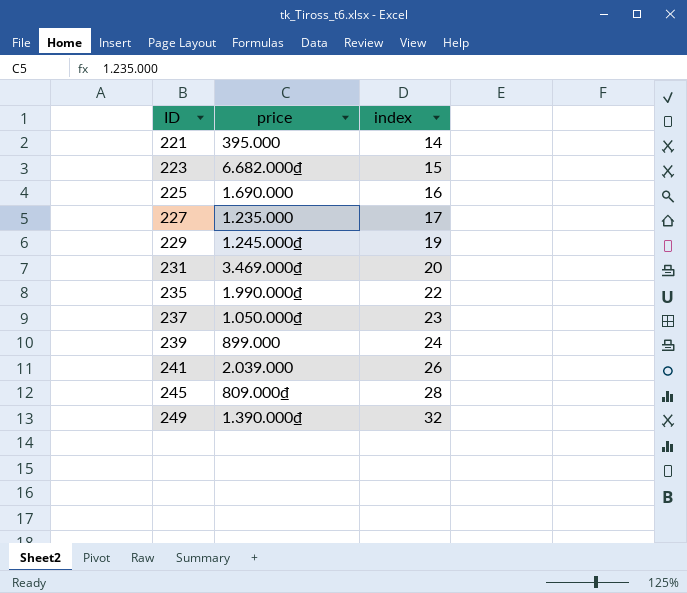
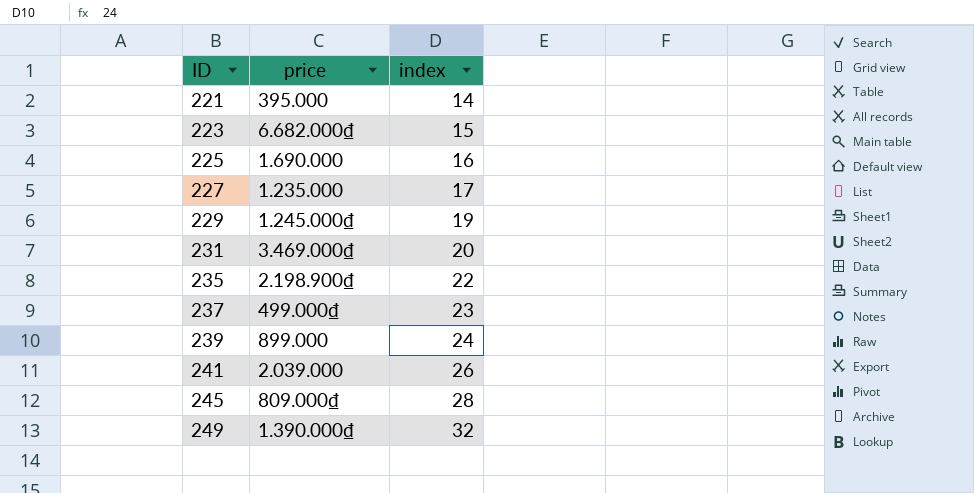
235 | price: 1.990.000₫ -> 2.198.900₫
237 | price: 1.050.000₫ -> 499.000₫

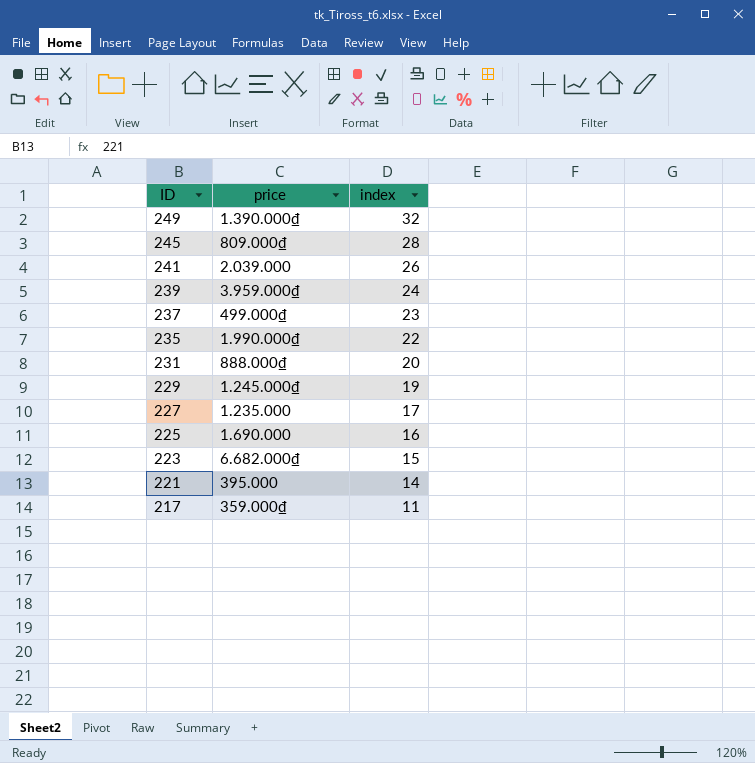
row order: ID ascending -> ID descending
239 | price: 899.000 -> 3.959.000₫
235 | price: 2.198.900₫ -> 1.990.000₫
231 | price: 3.469.000₫ -> 888.000₫
row 217: none -> 359.000₫ | 11

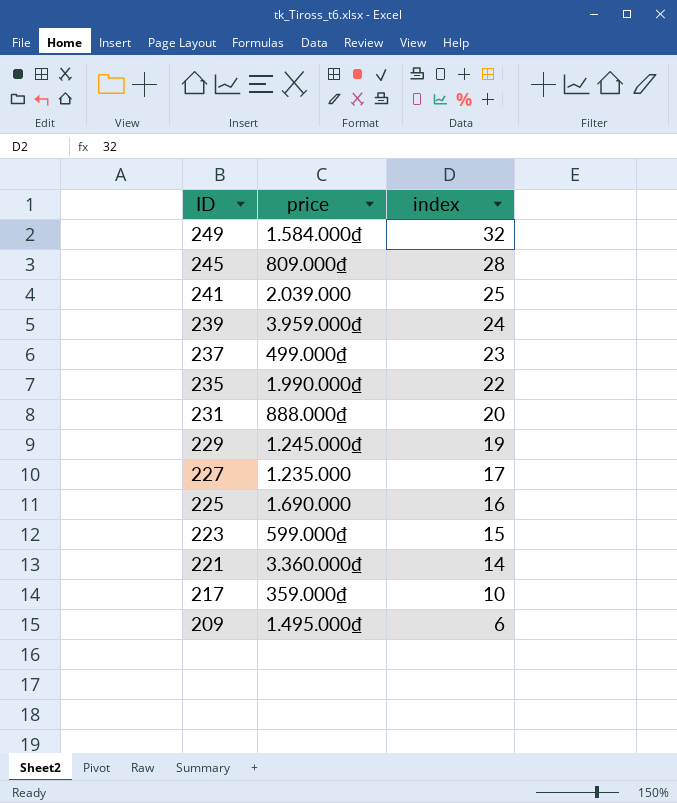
249 | price: 1.390.000₫ -> 1.584.000₫
241 | index: 26 -> 25
223 | price: 6.682.000₫ -> 599.000₫
221 | price: 395.000 -> 3.360.000₫
217 | index: 11 -> 10
row 209: none -> 1.495.000₫ | 6

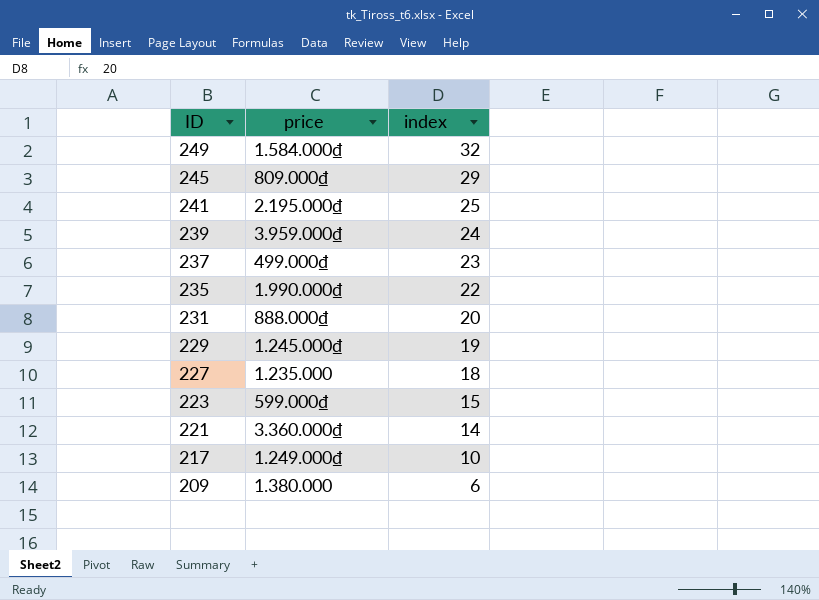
row 225: 1.690.000 | 16 -> none
245 | index: 28 -> 29
241 | price: 2.039.000 -> 2.195.000₫
227 | index: 17 -> 18
217 | price: 359.000₫ -> 1.249.000₫
209 | price: 1.495.000₫ -> 1.380.000

